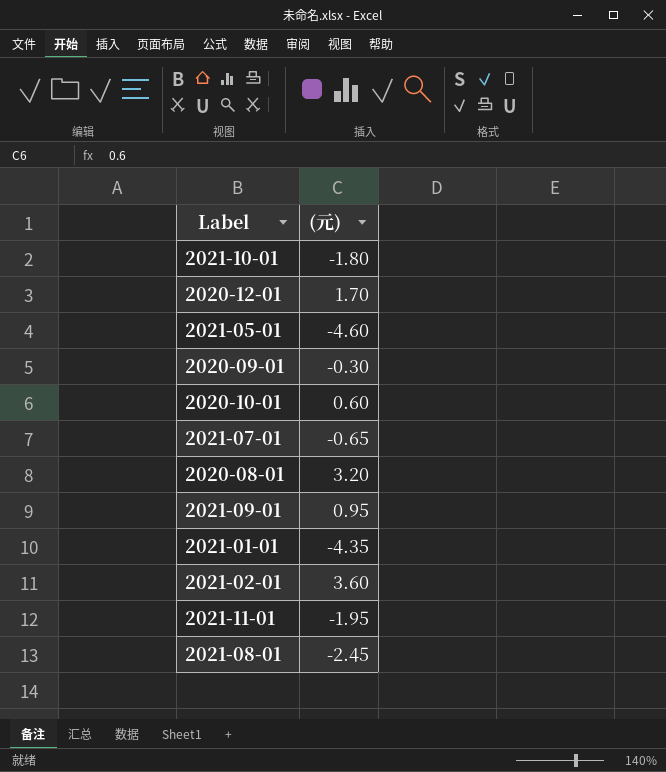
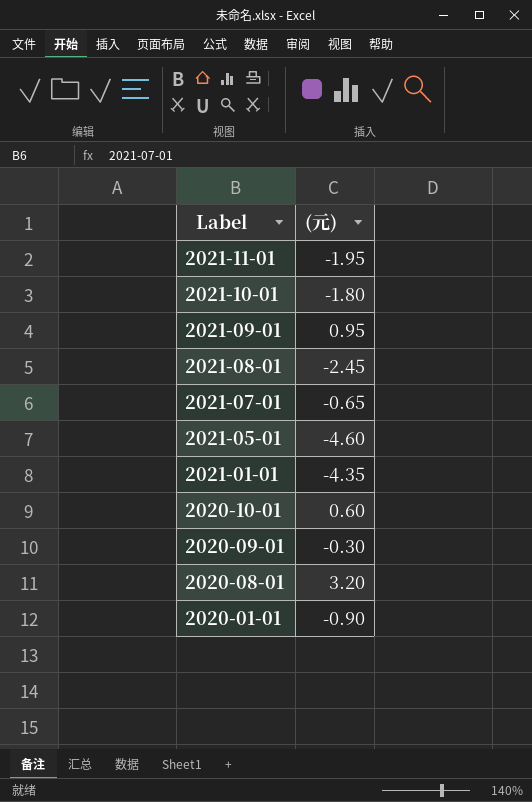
row order: none -> Label descending
row 2020-12-01: 1.70 -> none
row 2021-02-01: 3.60 -> none
row 2020-01-01: none -> -0.90

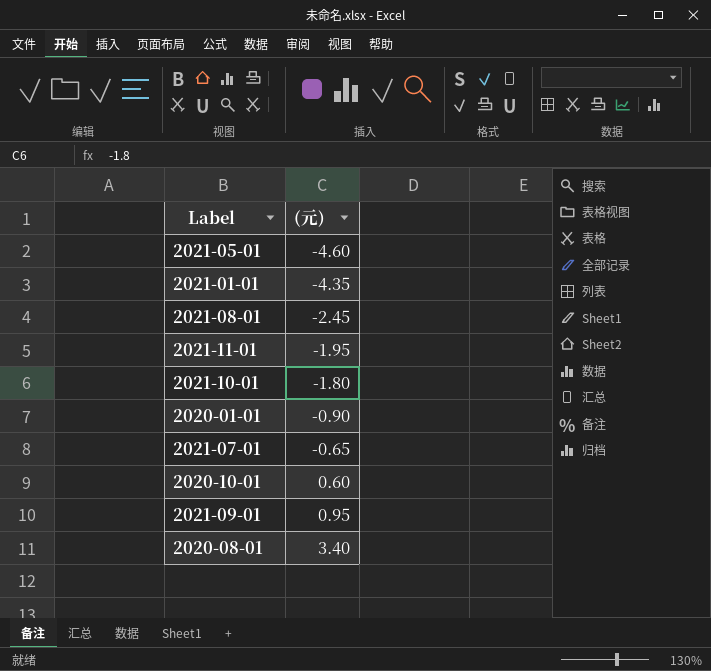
row order: Label descending -> (元) ascending
row 2020-09-01: -0.30 -> none
2020-08-01 | (元): 3.20 -> 3.40

